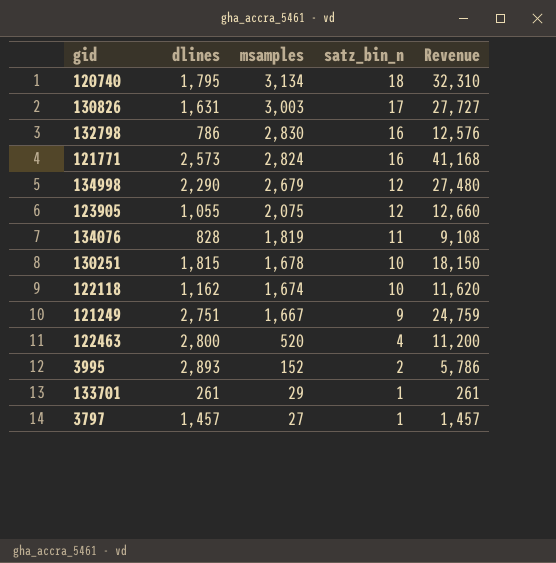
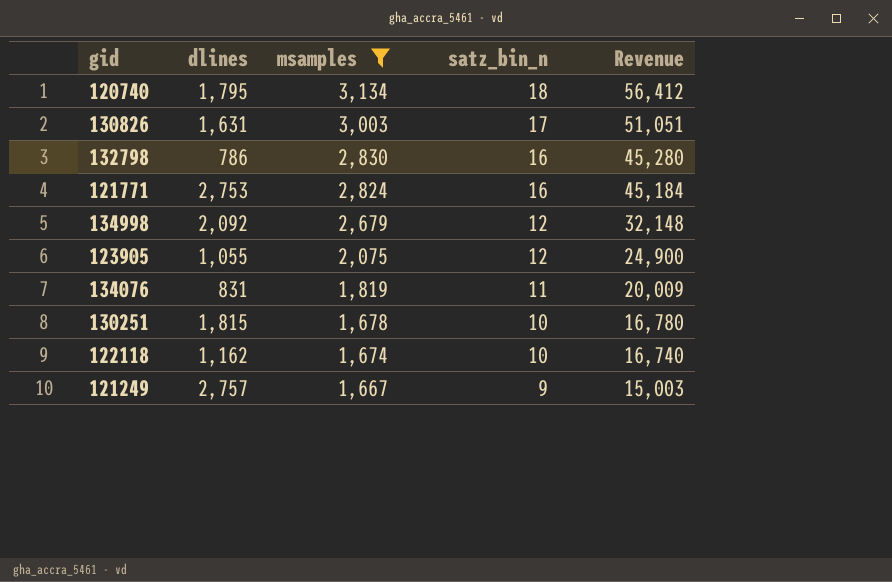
filter: none -> msamples >= 1,667
column Revenue | formula: [dlines] * [satz_bin_n] -> [msamples] * [satz_bin_n]
121771 | dlines: 2,573 -> 2,753
134998 | dlines: 2,290 -> 2,092
134076 | dlines: 828 -> 831
121249 | dlines: 2,751 -> 2,757

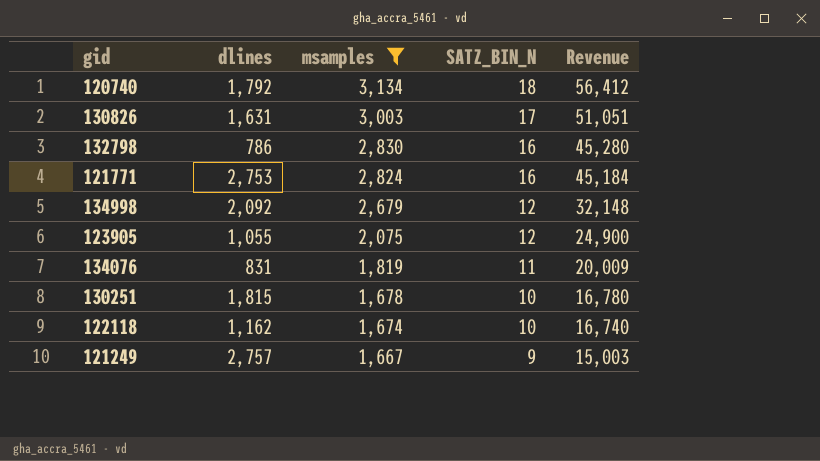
column name: satz_bin_n -> SATZ_BIN_N
120740 | dlines: 1,795 -> 1,792

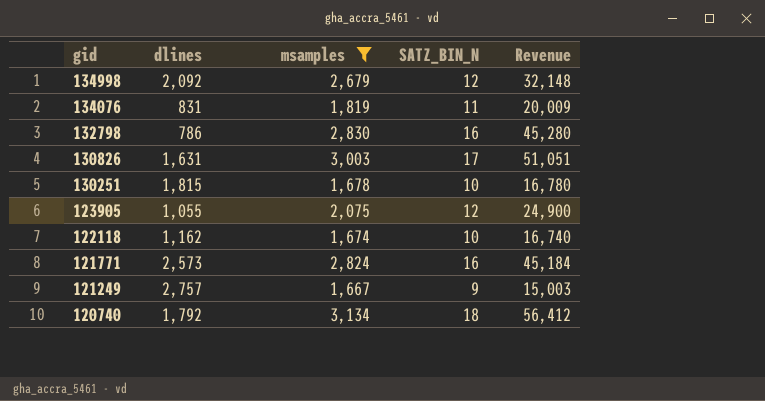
row order: msamples descending -> gid descending
121771 | dlines: 2,753 -> 2,573

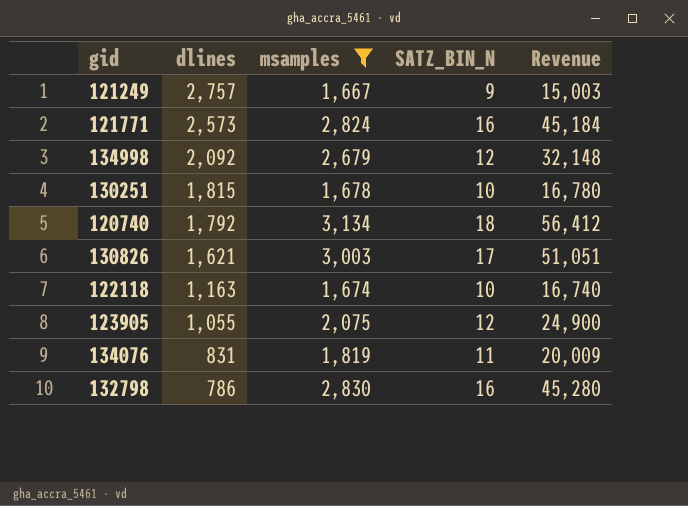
row order: gid descending -> dlines descending
130826 | dlines: 1,631 -> 1,621
122118 | dlines: 1,162 -> 1,163

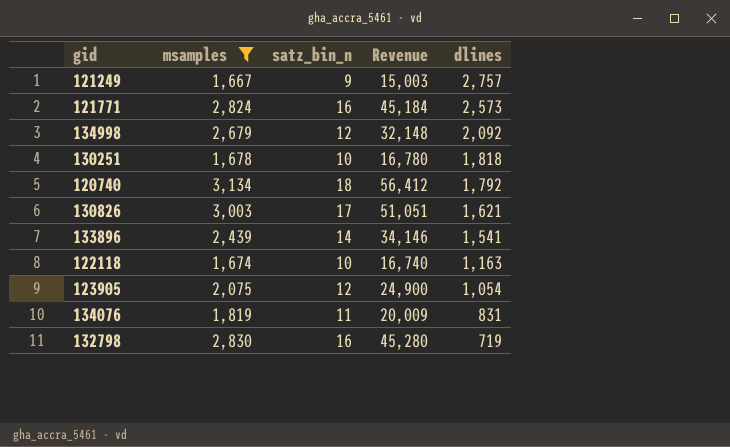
column name: SATZ_BIN_N -> satz_bin_n
column dlines | position: 2 -> 5
130251 | dlines: 1,815 -> 1,818
row 133896: none -> 2,439 | 14 | 34,146 | 1,541
123905 | dlines: 1,055 -> 1,054
132798 | dlines: 786 -> 719

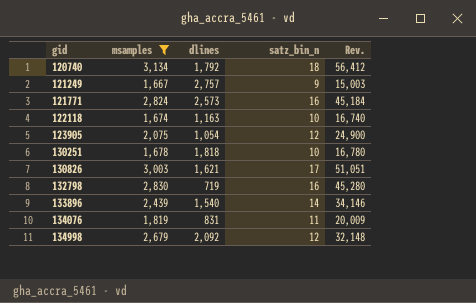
row order: dlines descending -> gid ascending
column dlines | position: 5 -> 3
column name: Revenue -> Rev.
133896 | dlines: 1,541 -> 1,540

